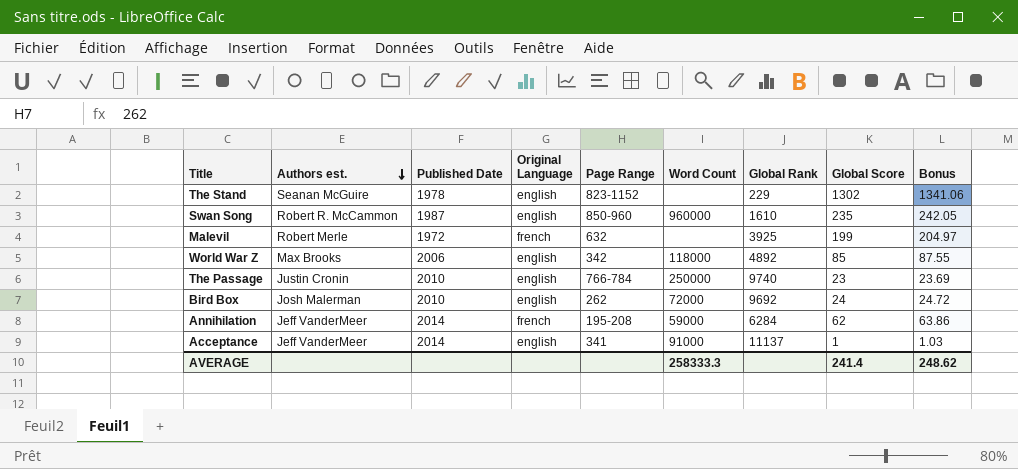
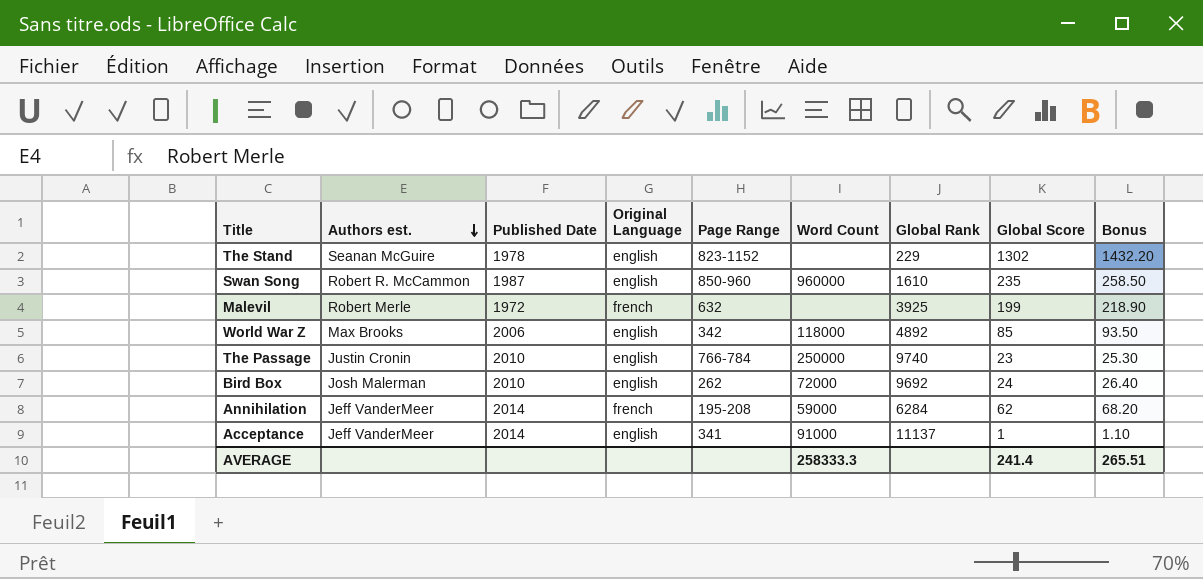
column Bonus | formula: [Global Score] * 1.03 -> [Global Score] * 1.1
AVERAGE | Bonus: 248.62 -> 265.51

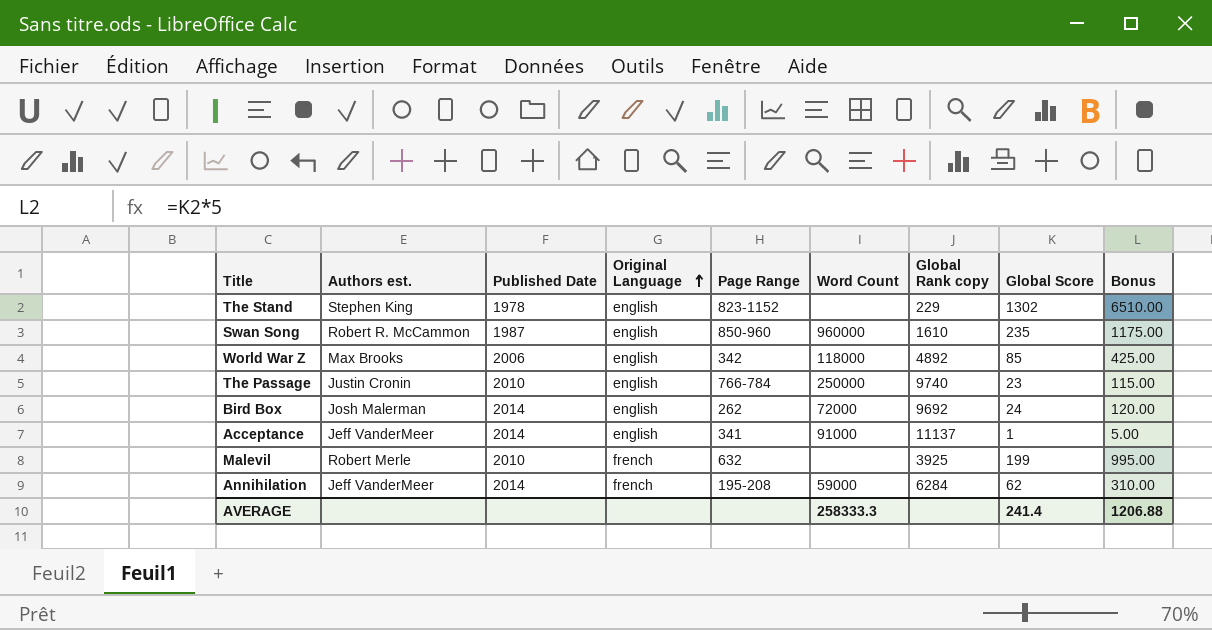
row order: Authors est. descending -> Original Language ascending
column name: Global Rank -> Global Rank copy
column Bonus | formula: [Global Score] * 1.1 -> [Global Score] * 5
The Stand | Authors est.: Seanan McGuire -> Stephen King
Bird Box | Published Date: 2010 -> 2014
Malevil | Published Date: 1972 -> 2010
AVERAGE | Bonus: 265.51 -> 1206.88

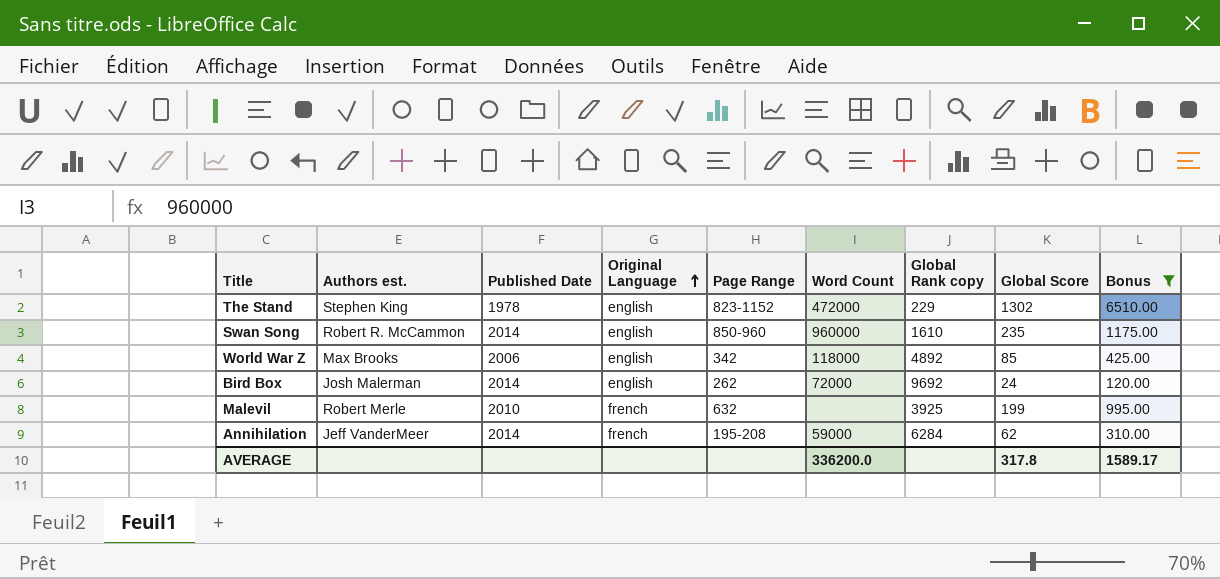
filter: none -> Bonus >= 120.00
The Stand | Word Count: none -> 472000
Swan Song | Published Date: 1987 -> 2014
AVERAGE | Word Count: 258333.3 -> 336200.0
AVERAGE | Global Score: 241.4 -> 317.8
AVERAGE | Bonus: 1206.88 -> 1589.17

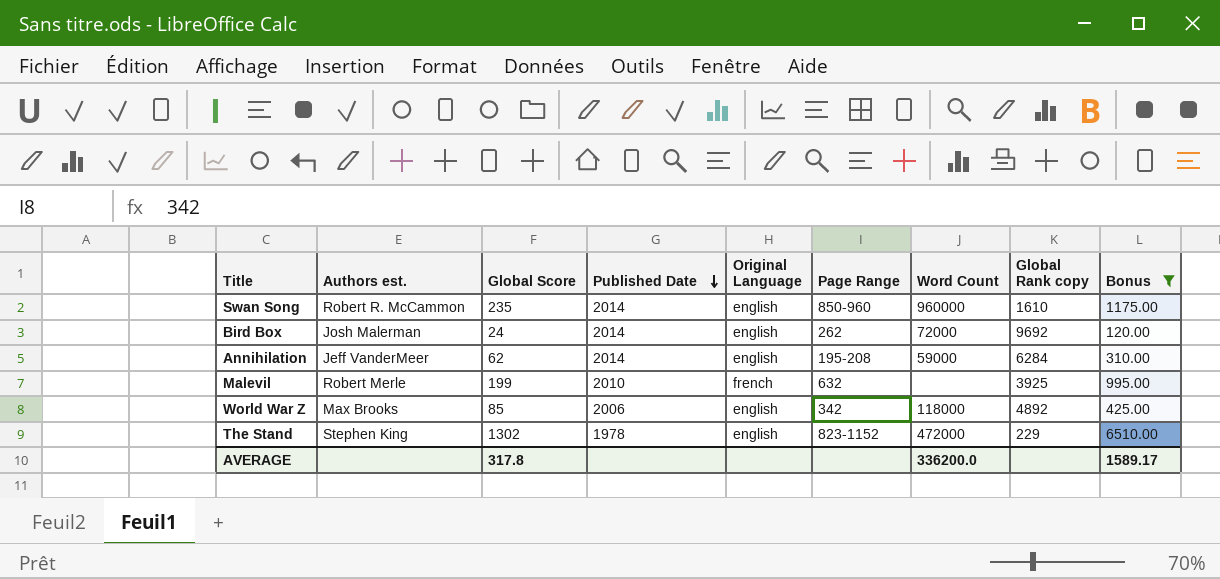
row order: Original Language ascending -> Published Date descending
column Global Score | position: 8 -> 3
Annihilation | Original Language: french -> english

